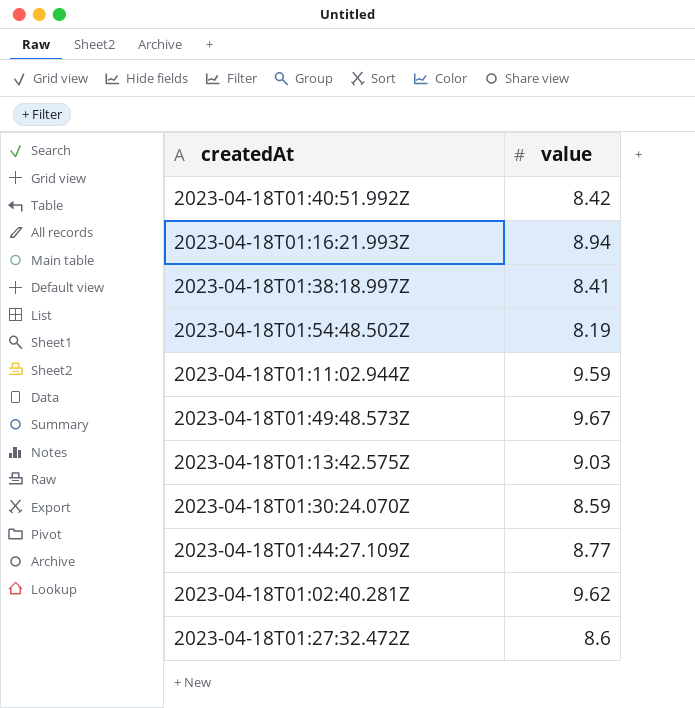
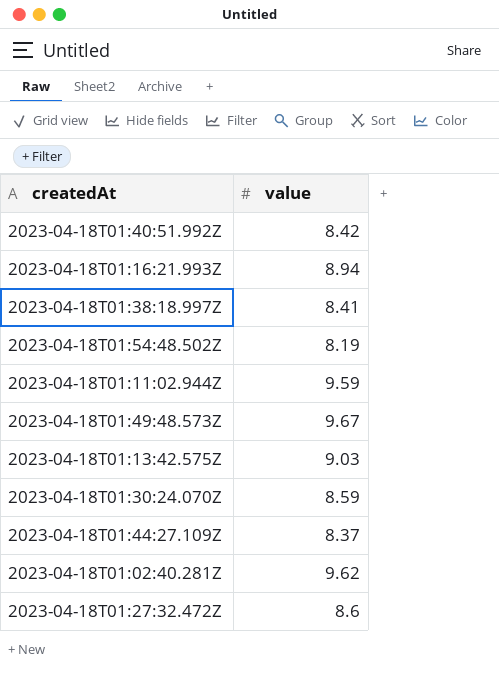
2023-04-18T01:44:27.109Z | value: 8.77 -> 8.37

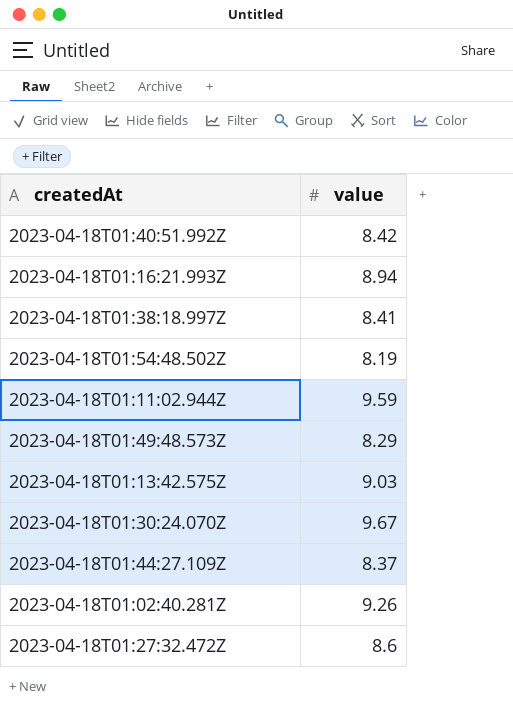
2023-04-18T01:49:48.573Z | value: 9.67 -> 8.29
2023-04-18T01:30:24.070Z | value: 8.59 -> 9.67
2023-04-18T01:02:40.281Z | value: 9.62 -> 9.26

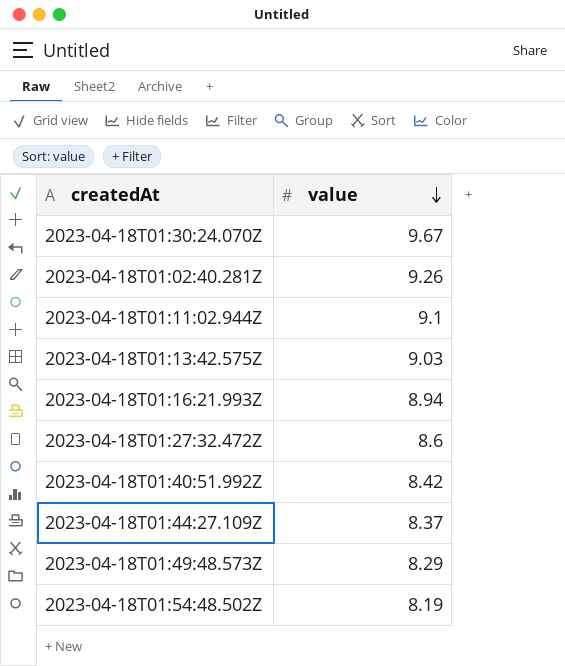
row order: none -> value descending
row 2023-04-18T01:38:18.997Z: 8.41 -> none
2023-04-18T01:11:02.944Z | value: 9.59 -> 9.1

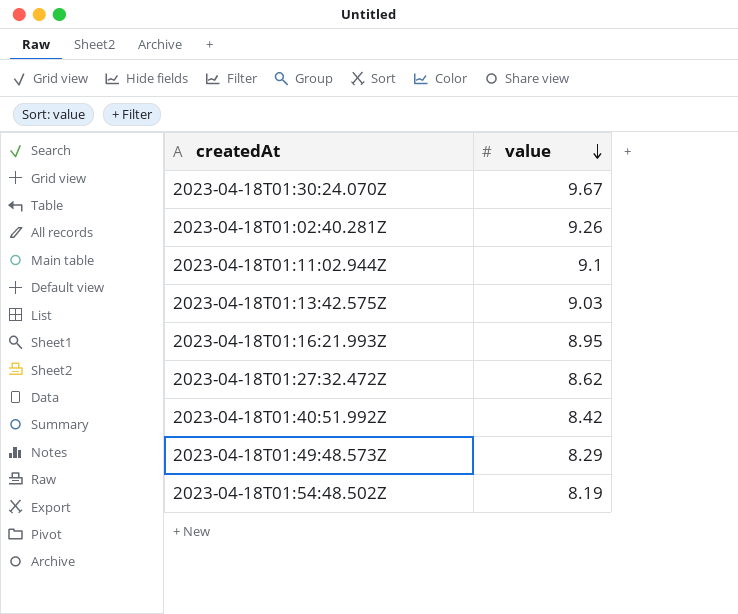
row 2023-04-18T01:44:27.109Z: 8.37 -> none
2023-04-18T01:16:21.993Z | value: 8.94 -> 8.95
2023-04-18T01:27:32.472Z | value: 8.6 -> 8.62

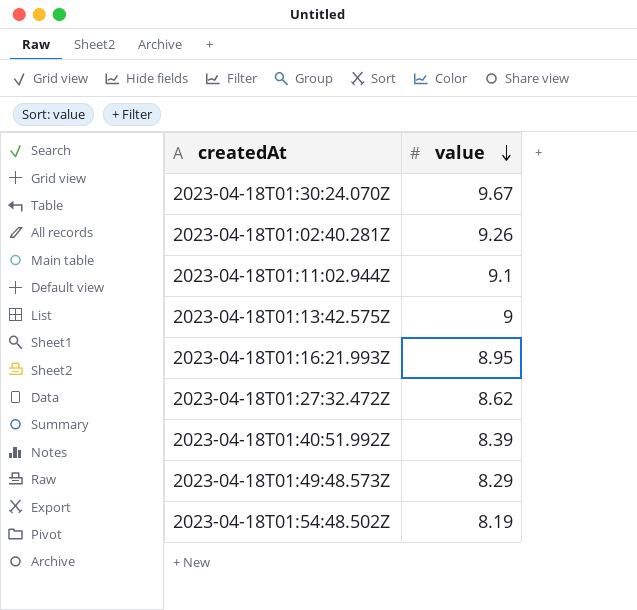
2023-04-18T01:13:42.575Z | value: 9.03 -> 9
2023-04-18T01:40:51.992Z | value: 8.42 -> 8.39

